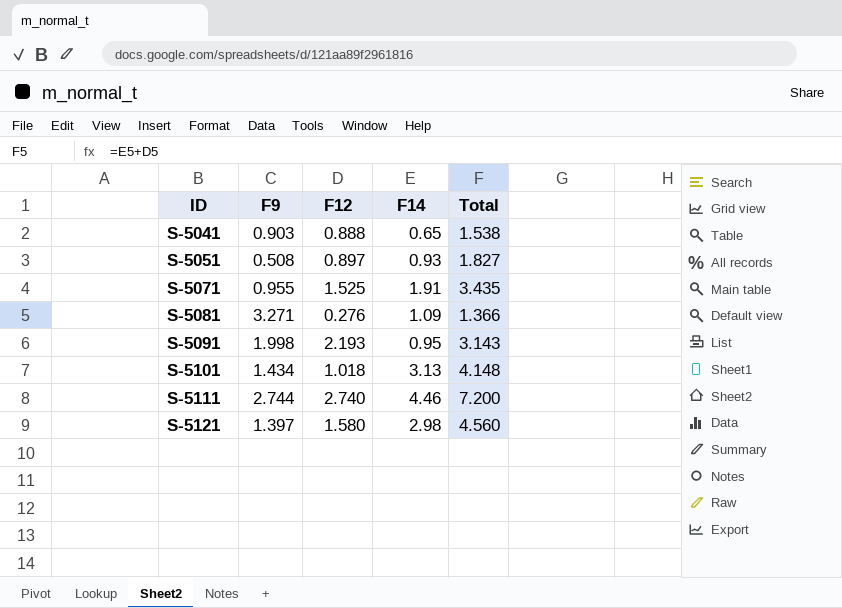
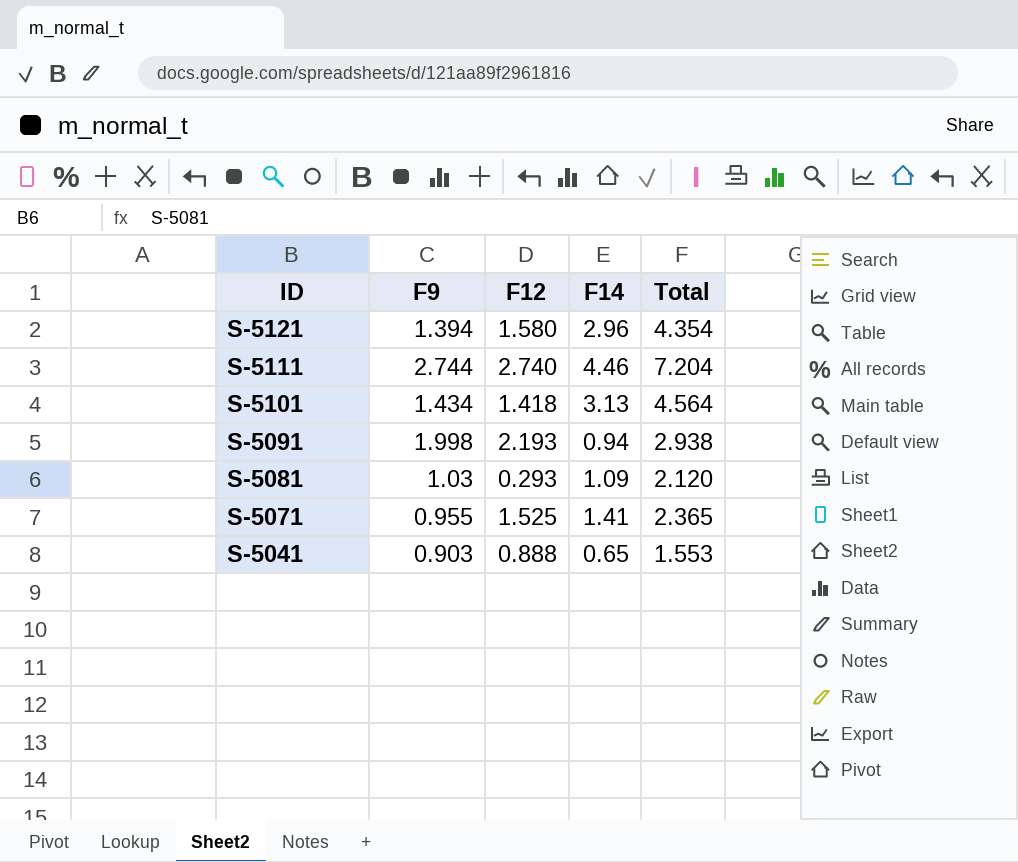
row order: ID ascending -> ID descending
column Total | formula: [F12] + [F14] -> [F9] + [F14]
row S-5051: 0.508 | 0.897 | 0.93 | 1.827 -> none
S-5121 | F9: 1.397 -> 1.394
S-5121 | F14: 2.98 -> 2.96
S-5101 | F12: 1.018 -> 1.418
S-5091 | F14: 0.95 -> 0.94
S-5081 | F9: 3.271 -> 1.03
S-5081 | F12: 0.276 -> 0.293
S-5071 | F14: 1.91 -> 1.41

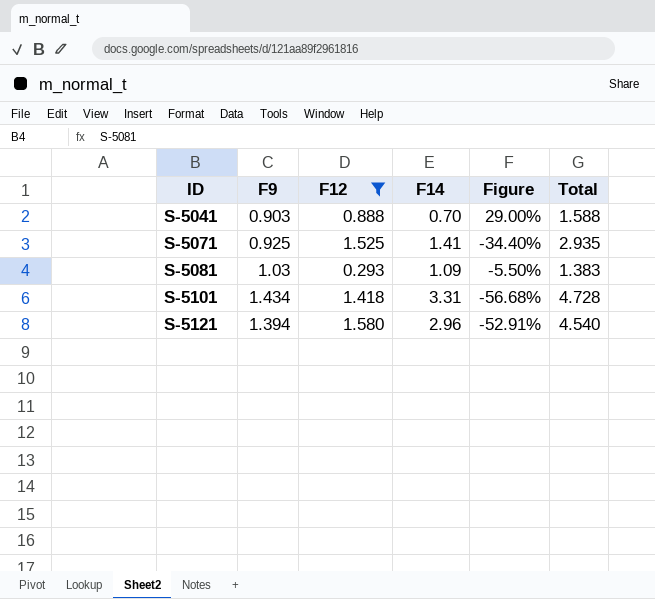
filter: none -> F12 <= 1.580
row order: ID descending -> ID ascending
column Figure | formula: none -> ([F9] - [F14]) / [F14]
column Total | formula: [F9] + [F14] -> [F12] + [F14]
S-5041 | F14: 0.65 -> 0.70
S-5071 | F9: 0.955 -> 0.925
S-5101 | F14: 3.13 -> 3.31

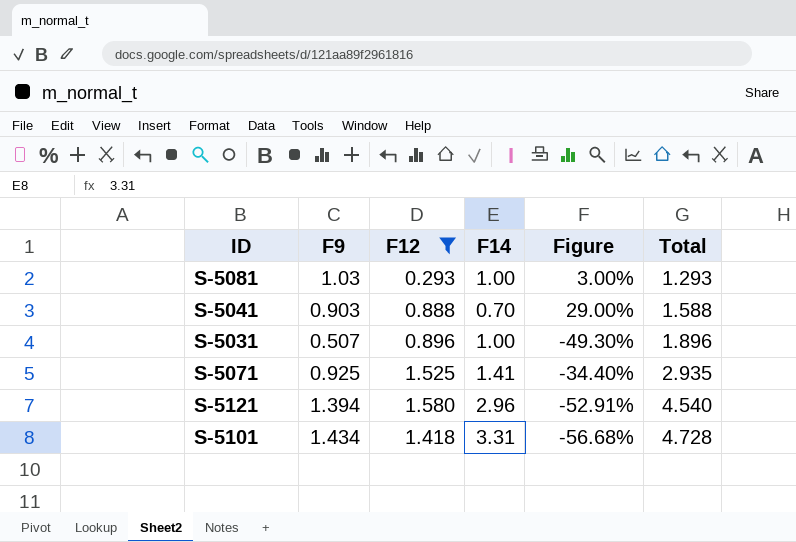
row order: ID ascending -> Total ascending
S-5081 | F14: 1.09 -> 1.00
S-5081 | Figure: -5.50% -> 3.00%
S-5081 | Total: 1.383 -> 1.293
row S-5031: none -> 0.507 | 0.896 | 1.00 | -49.30% | 1.896

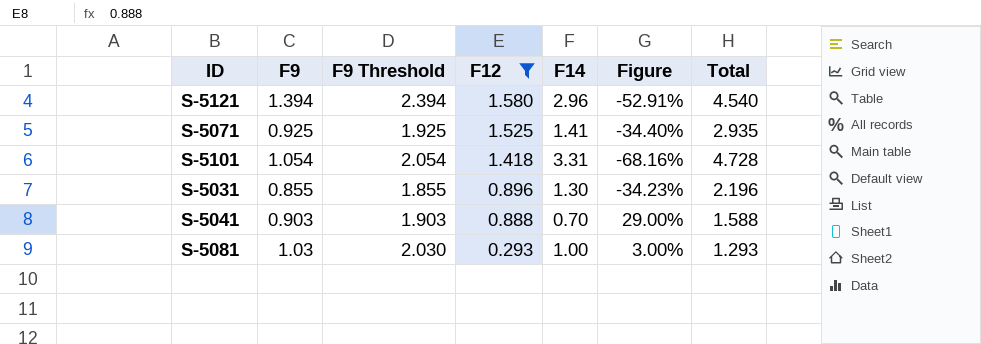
row order: Total ascending -> F12 descending
column F9 Threshold | formula: none -> [F9] + 1
S-5101 | F9: 1.434 -> 1.054
S-5101 | Figure: -56.68% -> -68.16%
S-5031 | F9: 0.507 -> 0.855
S-5031 | F14: 1.00 -> 1.30
S-5031 | Figure: -49.30% -> -34.23%
S-5031 | Total: 1.896 -> 2.196

